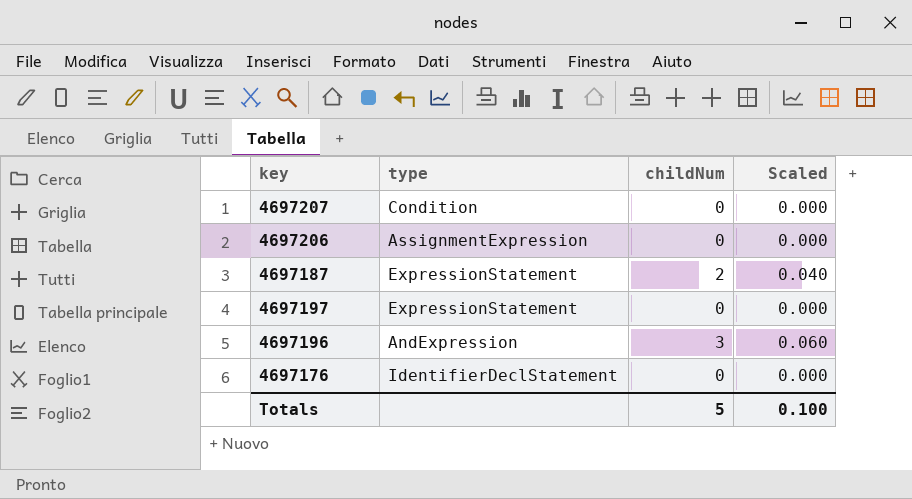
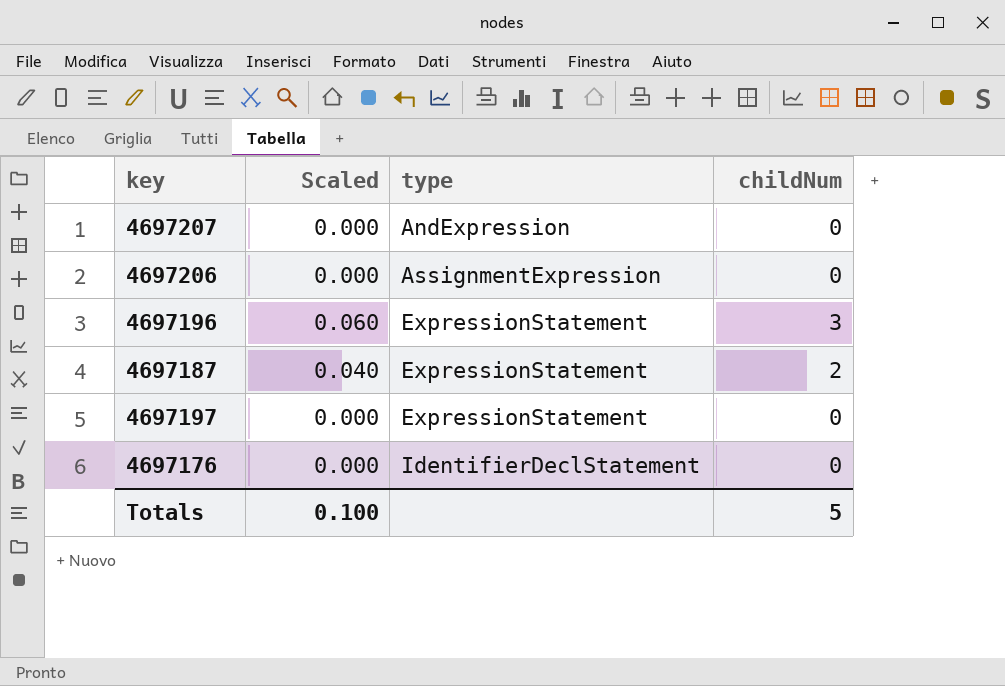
row order: none -> type ascending
column Scaled | position: 4 -> 2
4697207 | type: Condition -> AndExpression
4697196 | type: AndExpression -> ExpressionStatement

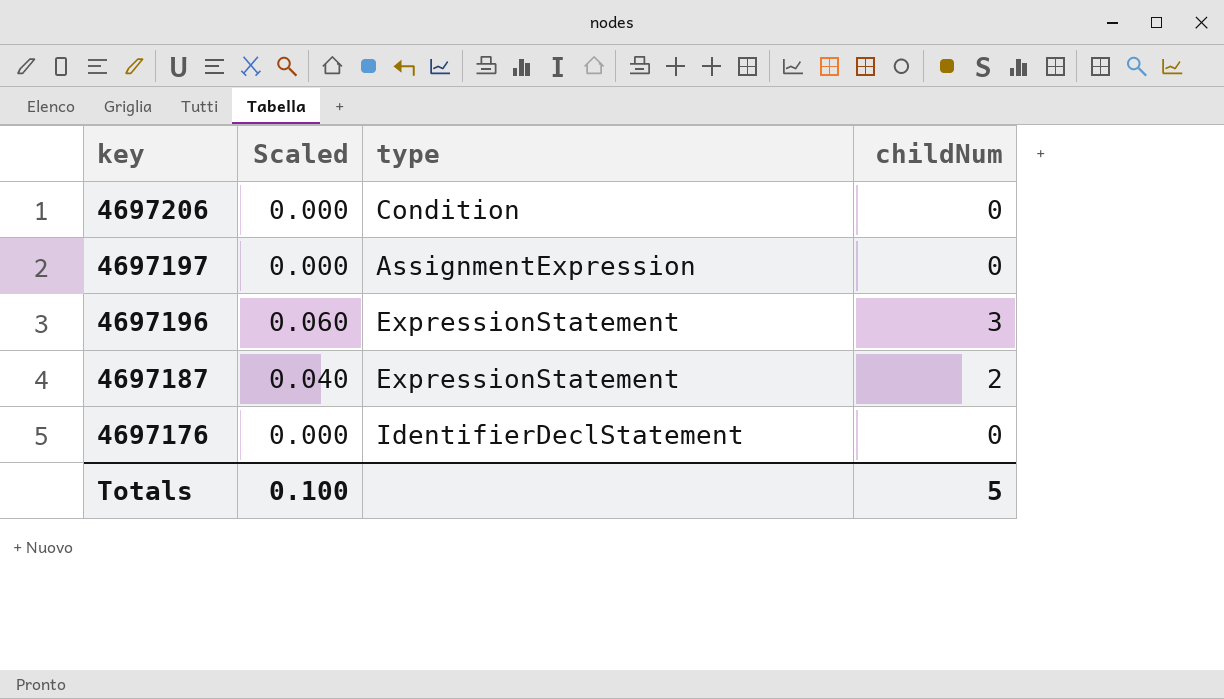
row order: type ascending -> key descending
row 4697207: 0.000 | AndExpression | 0 -> none
4697206 | type: AssignmentExpression -> Condition
4697197 | type: ExpressionStatement -> AssignmentExpression

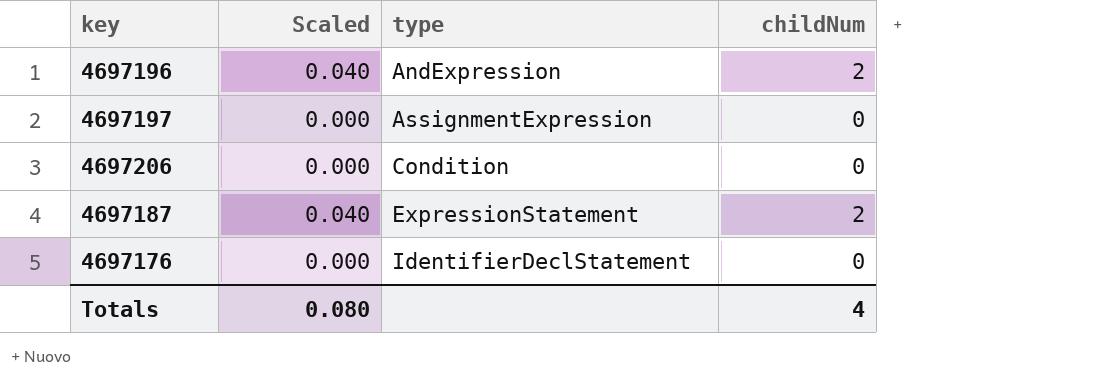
row order: key descending -> type ascending
4697196 | Scaled: 0.060 -> 0.040
4697196 | type: ExpressionStatement -> AndExpression
4697196 | childNum: 3 -> 2
Totals | Scaled: 0.100 -> 0.080
Totals | childNum: 5 -> 4

